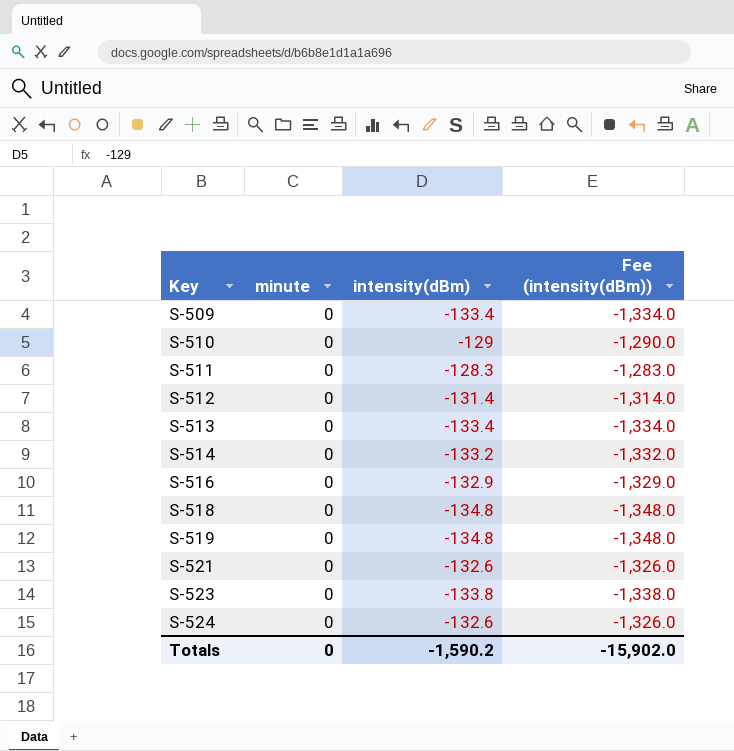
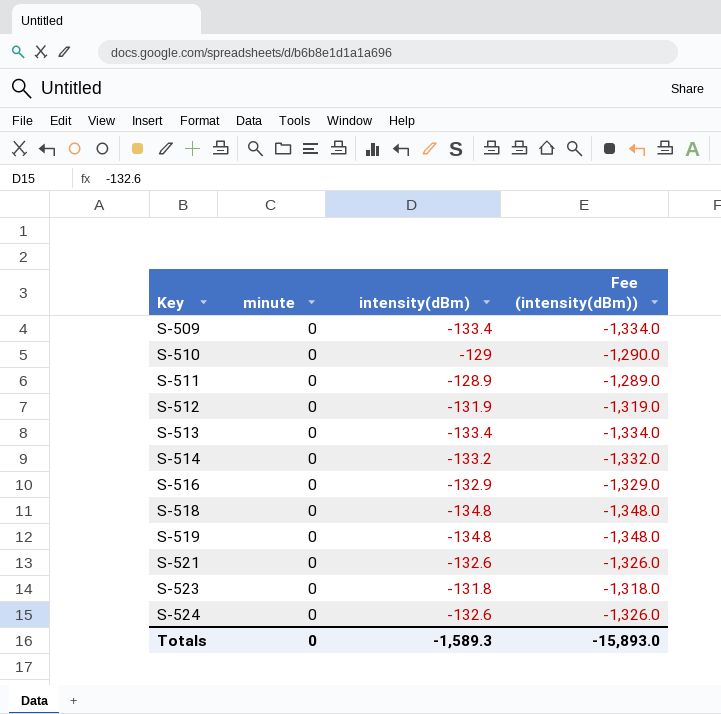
S-511 | intensity(dBm): -128.3 -> -128.9
S-511 | Fee (intensity(dBm)): -1,283.0 -> -1,289.0
S-512 | intensity(dBm): -131.4 -> -131.9
S-512 | Fee (intensity(dBm)): -1,314.0 -> -1,319.0
S-523 | intensity(dBm): -133.8 -> -131.8
S-523 | Fee (intensity(dBm)): -1,338.0 -> -1,318.0
Totals | intensity(dBm): -1,590.2 -> -1,589.3
Totals | Fee (intensity(dBm)): -15,902.0 -> -15,893.0

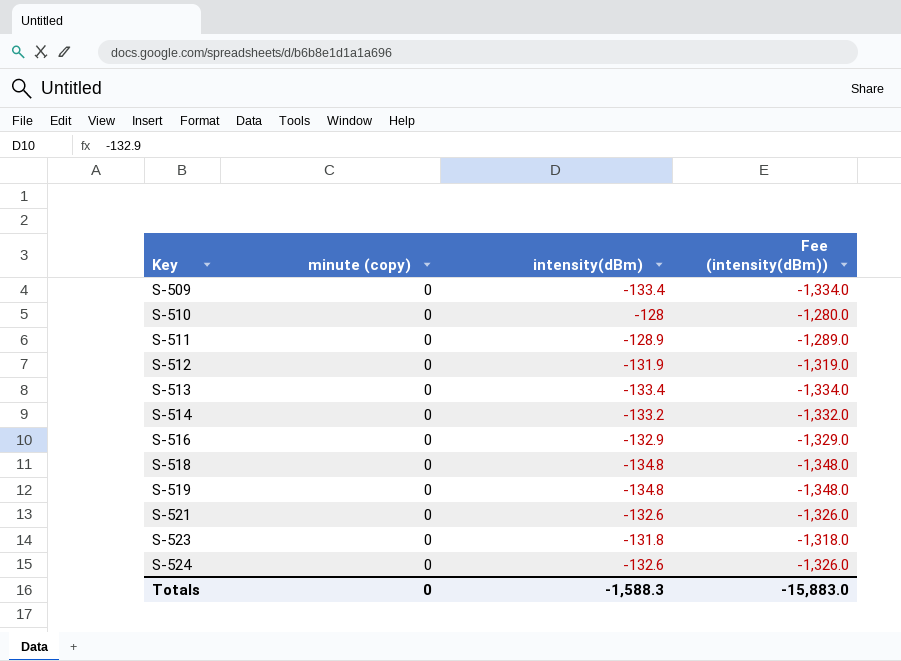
column name: minute -> minute (copy)
S-510 | intensity(dBm): -129 -> -128
S-510 | Fee (intensity(dBm)): -1,290.0 -> -1,280.0
Totals | intensity(dBm): -1,589.3 -> -1,588.3
Totals | Fee (intensity(dBm)): -15,893.0 -> -15,883.0

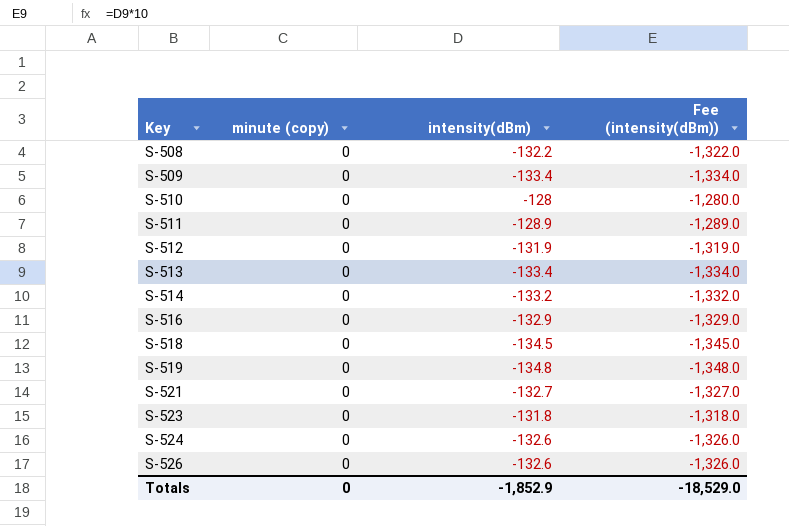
row S-508: none -> 0 | -132.2 | -1,322.0
S-518 | intensity(dBm): -134.8 -> -134.5
S-518 | Fee (intensity(dBm)): -1,348.0 -> -1,345.0
S-521 | intensity(dBm): -132.6 -> -132.7
S-521 | Fee (intensity(dBm)): -1,326.0 -> -1,327.0
row S-526: none -> 0 | -132.6 | -1,326.0
Totals | intensity(dBm): -1,588.3 -> -1,852.9
Totals | Fee (intensity(dBm)): -15,883.0 -> -18,529.0

